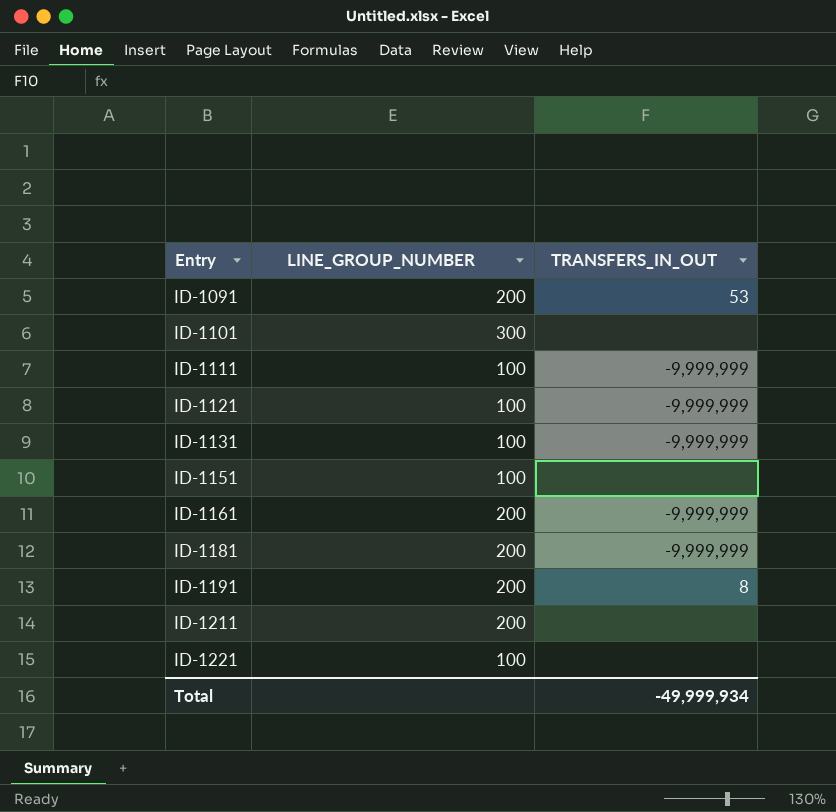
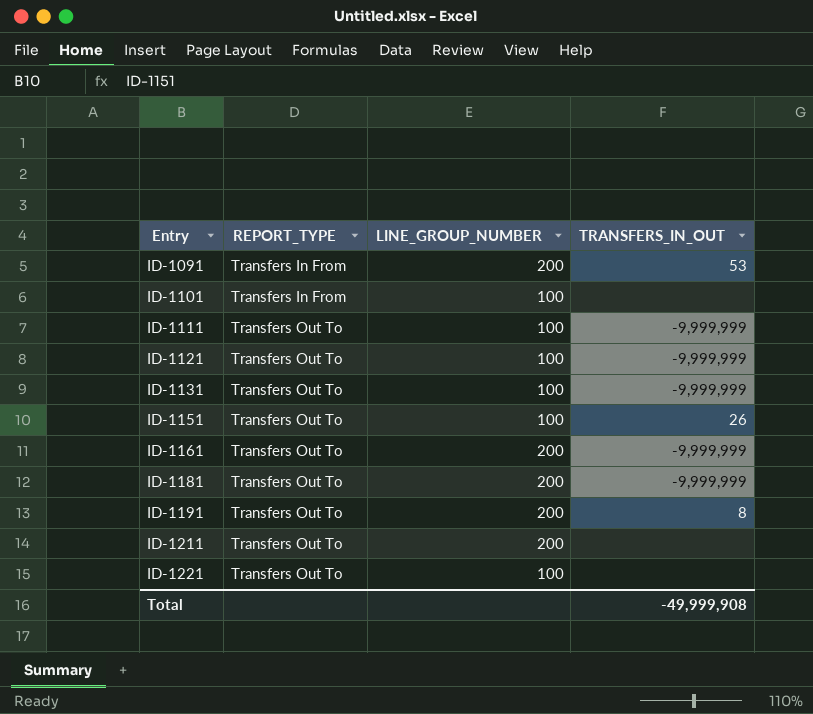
column REPORT_TYPE | position: none -> 2
ID-1101 | LINE_GROUP_NUMBER: 300 -> 100
ID-1151 | TRANSFERS_IN_OUT: none -> 26
Total | TRANSFERS_IN_OUT: -49,999,934 -> -49,999,908

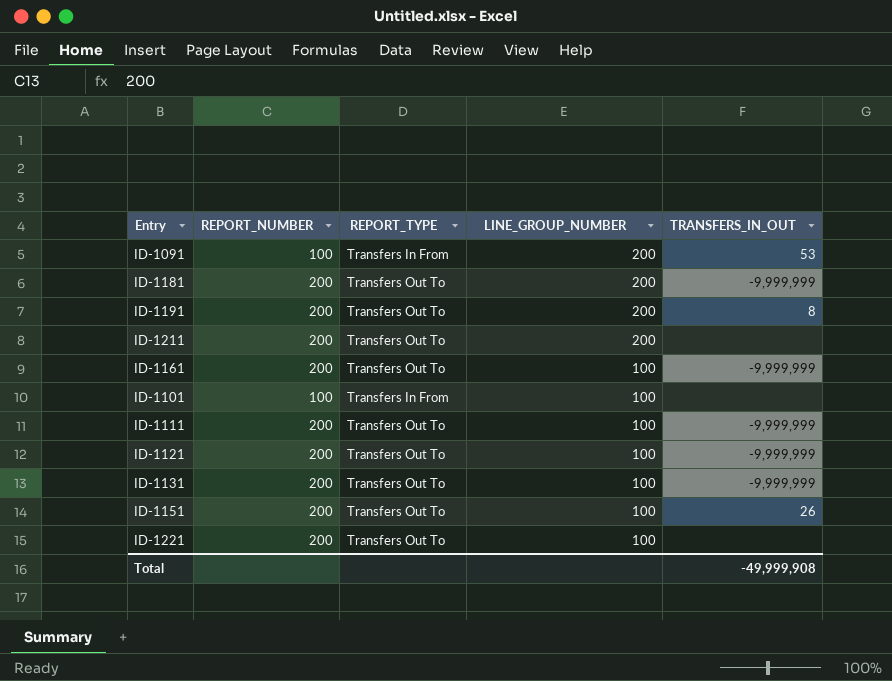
row order: Entry ascending -> LINE_GROUP_NUMBER descending
column REPORT_NUMBER | position: none -> 2
ID-1161 | LINE_GROUP_NUMBER: 200 -> 100

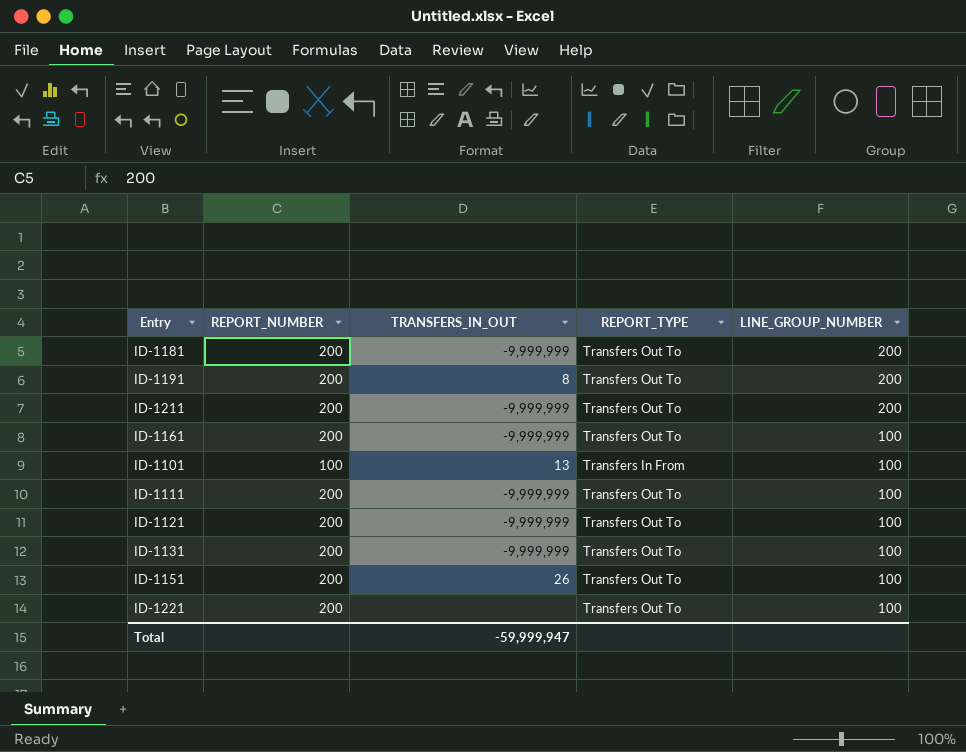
column TRANSFERS_IN_OUT | position: 5 -> 3
row ID-1091: 100 | Transfers In From | 200 | 53 -> none
ID-1211 | TRANSFERS_IN_OUT: none -> -9,999,999
ID-1101 | TRANSFERS_IN_OUT: none -> 13
Total | TRANSFERS_IN_OUT: -49,999,908 -> -59,999,947

